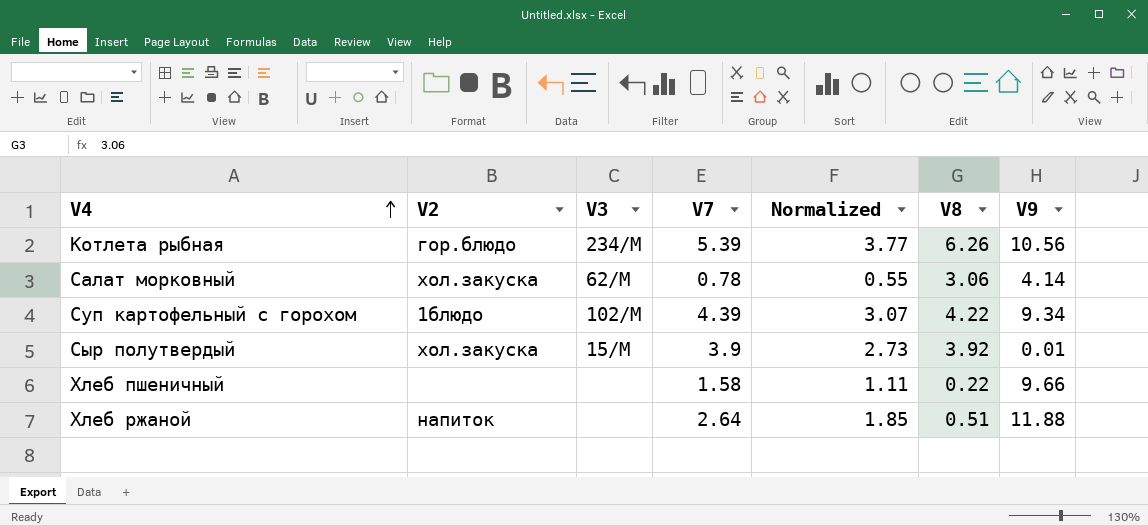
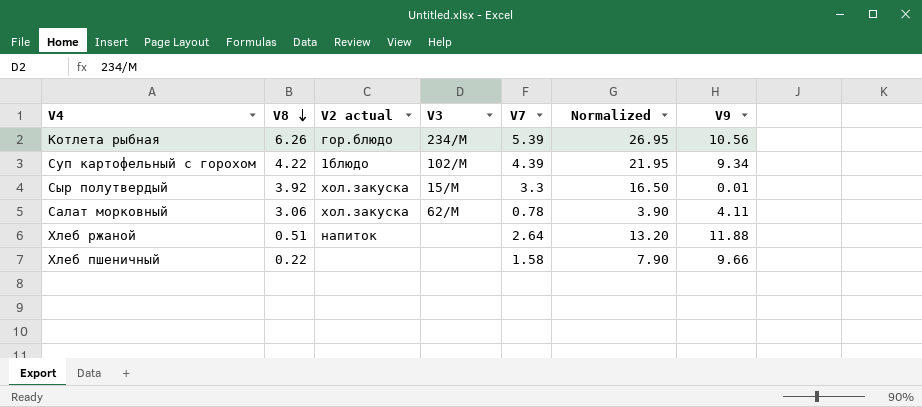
row order: V4 ascending -> V8 descending
column V8 | position: 6 -> 2
column name: V2 -> V2 actual
column Normalized | formula: [V7] * 0.7 -> [V7] * 5
Сыр полутвердый | V7: 3.9 -> 3.3
Салат морковный | V9: 4.14 -> 4.11

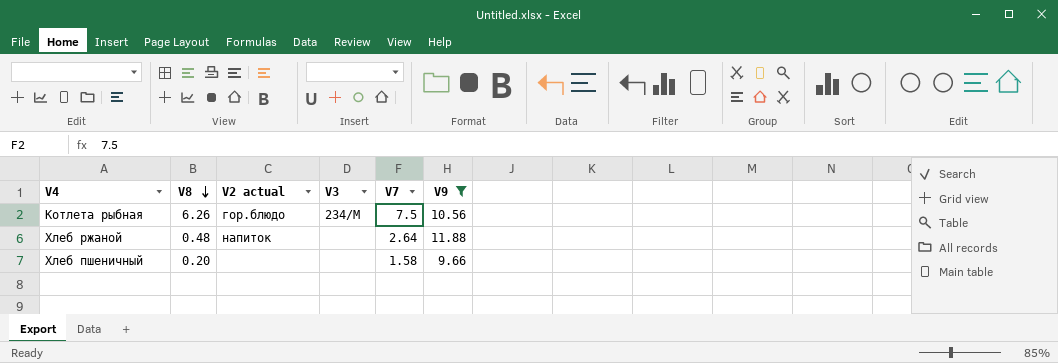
filter: none -> V9 >= 9.66
column Normalized | formula: [V7] * 5 -> none
Котлета рыбная | V7: 5.39 -> 7.5
Хлеб ржаной | V8: 0.51 -> 0.48
Хлеб пшеничный | V8: 0.22 -> 0.20

